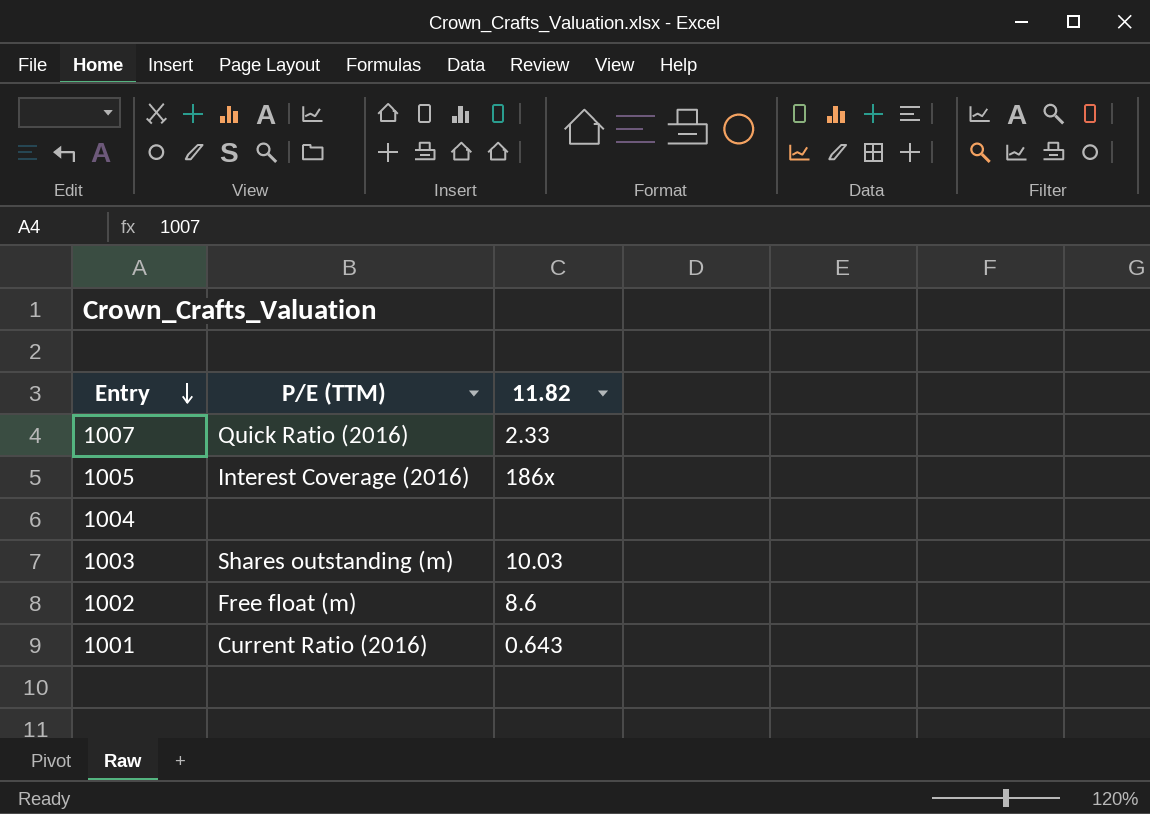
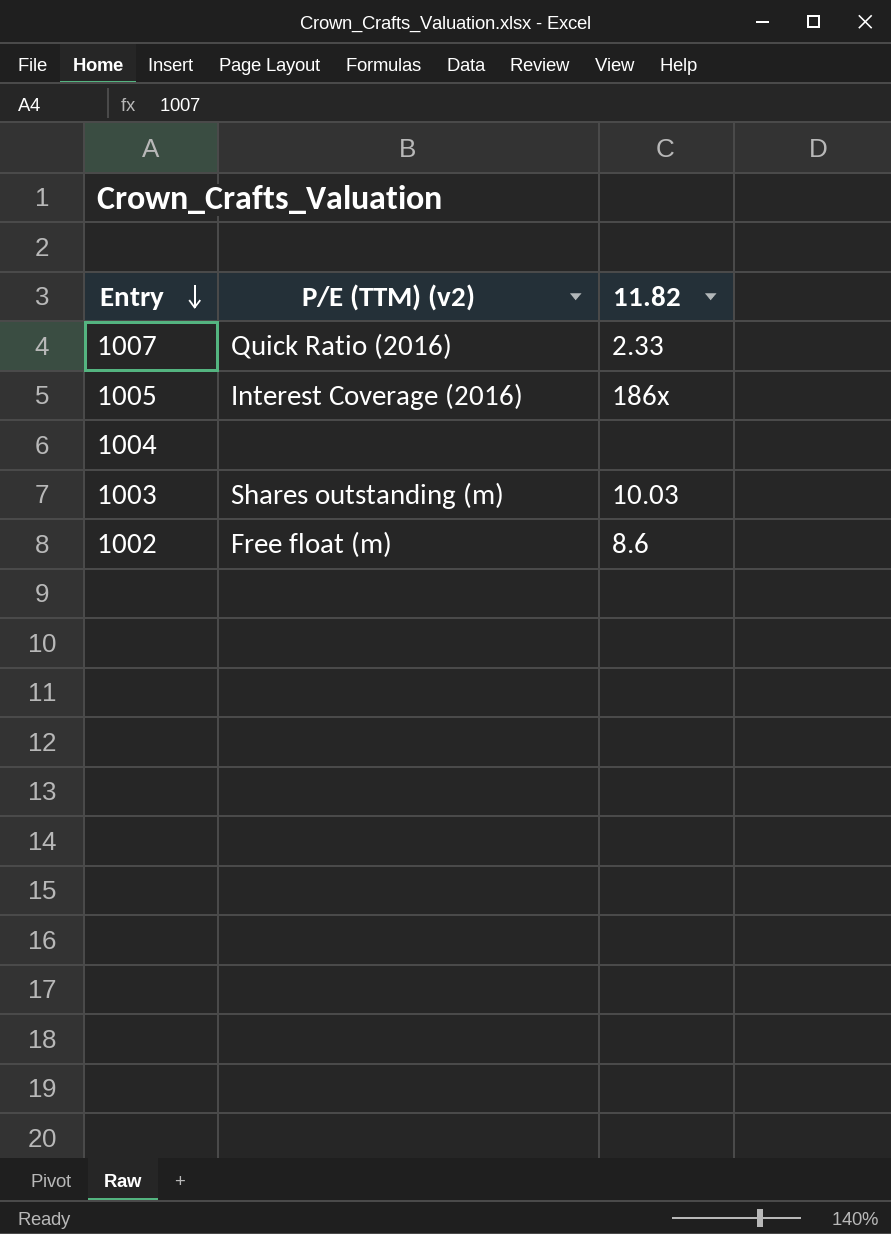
column name: P/E (TTM) -> P/E (TTM) (v2)
row 1001: Current Ratio (2016) | 0.643 -> none

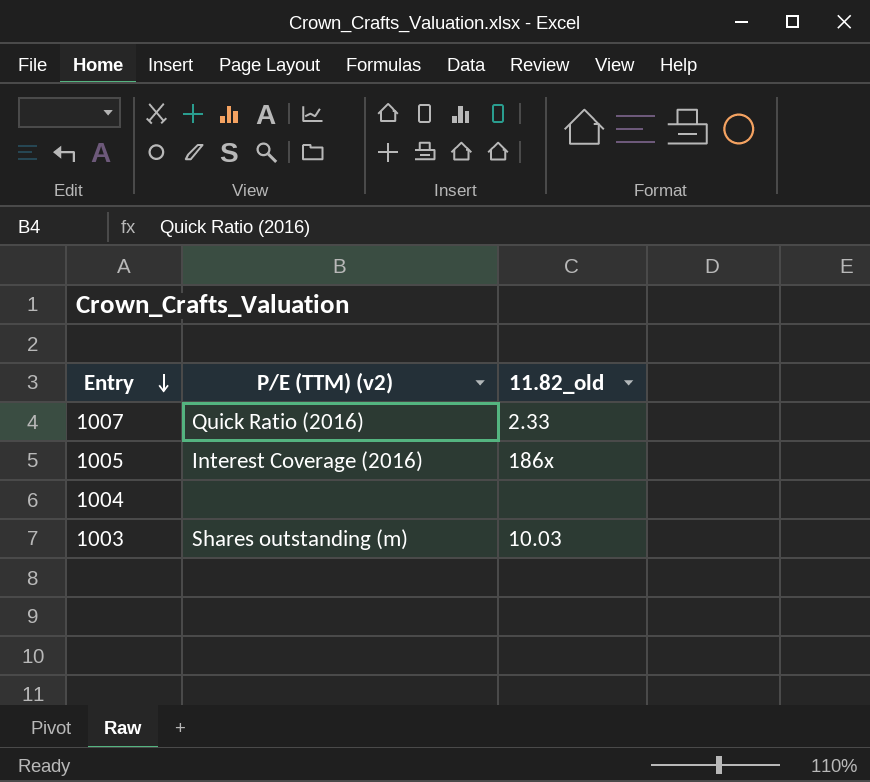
column name: 11.82 -> 11.82_old
row 1002: Free float (m) | 8.6 -> none

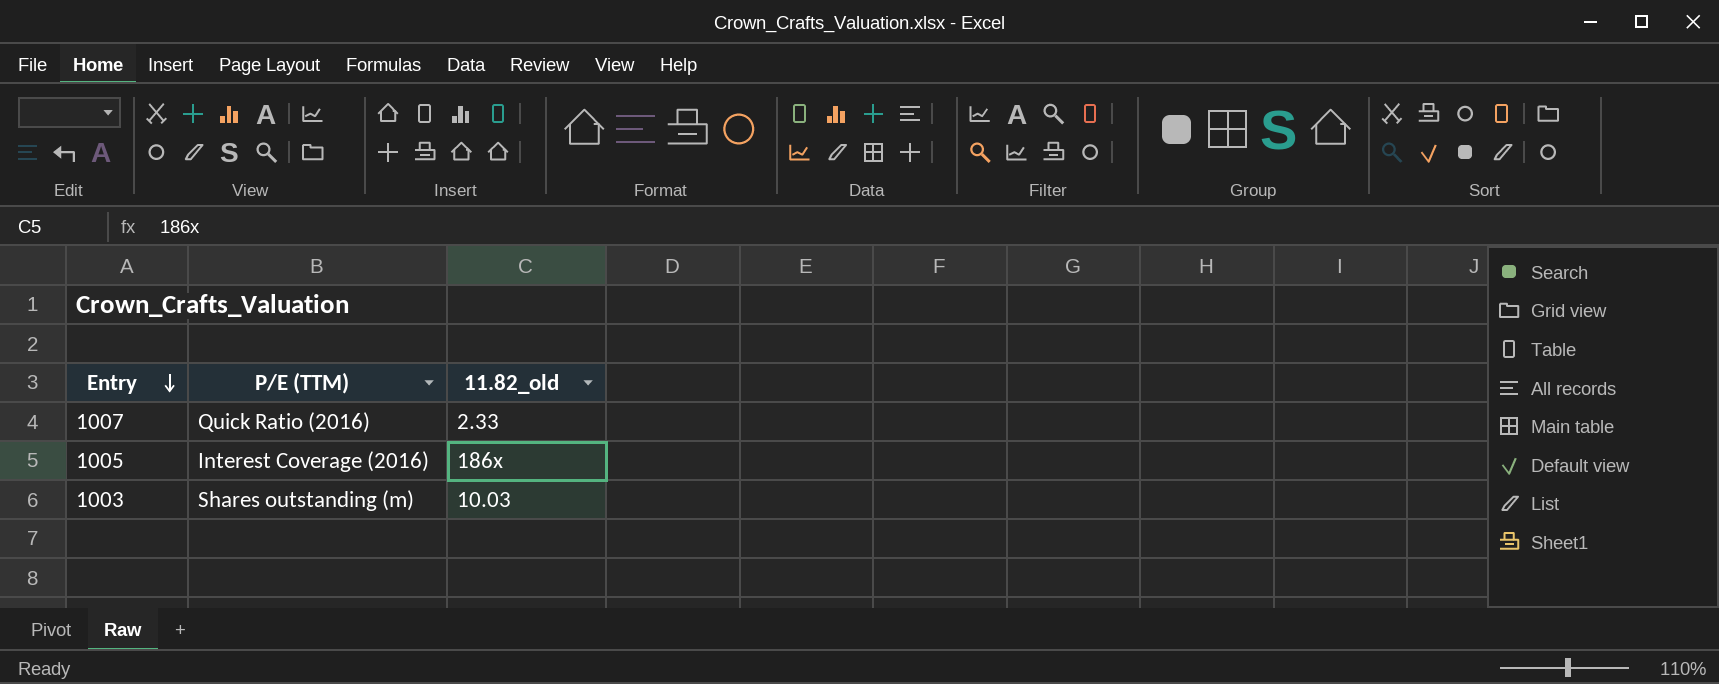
column name: P/E (TTM) (v2) -> P/E (TTM)
row 1004: none | none -> none

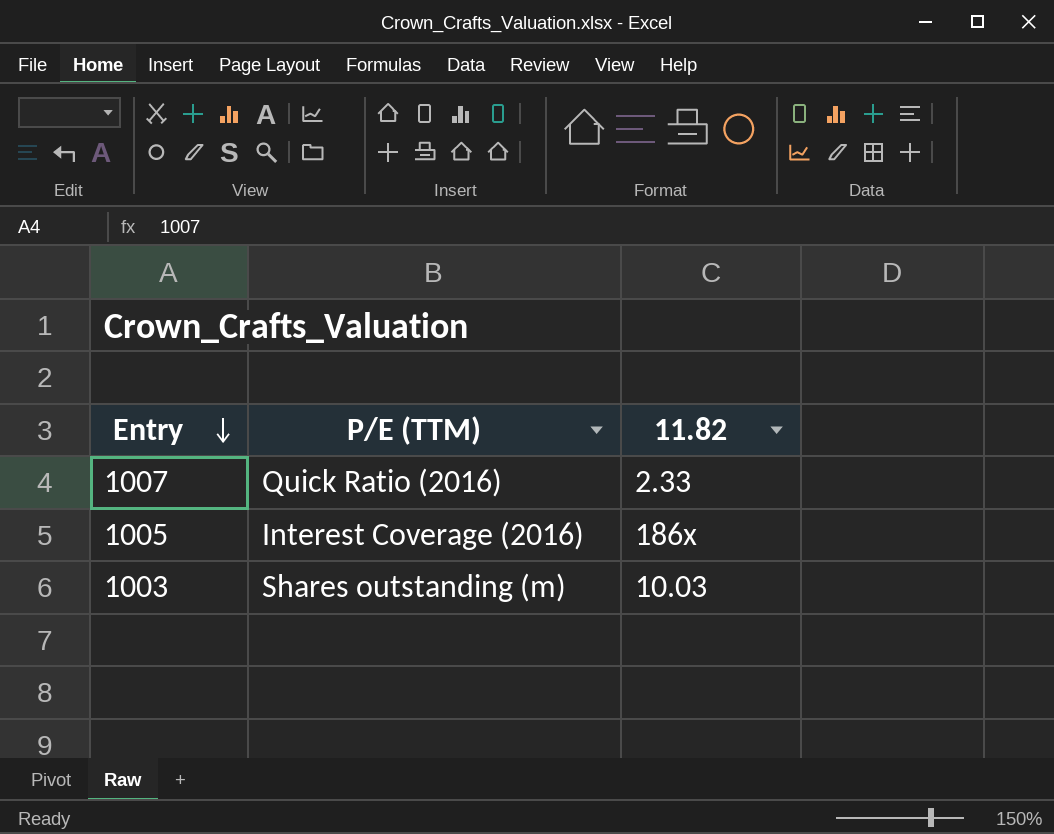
column name: 11.82_old -> 11.82

